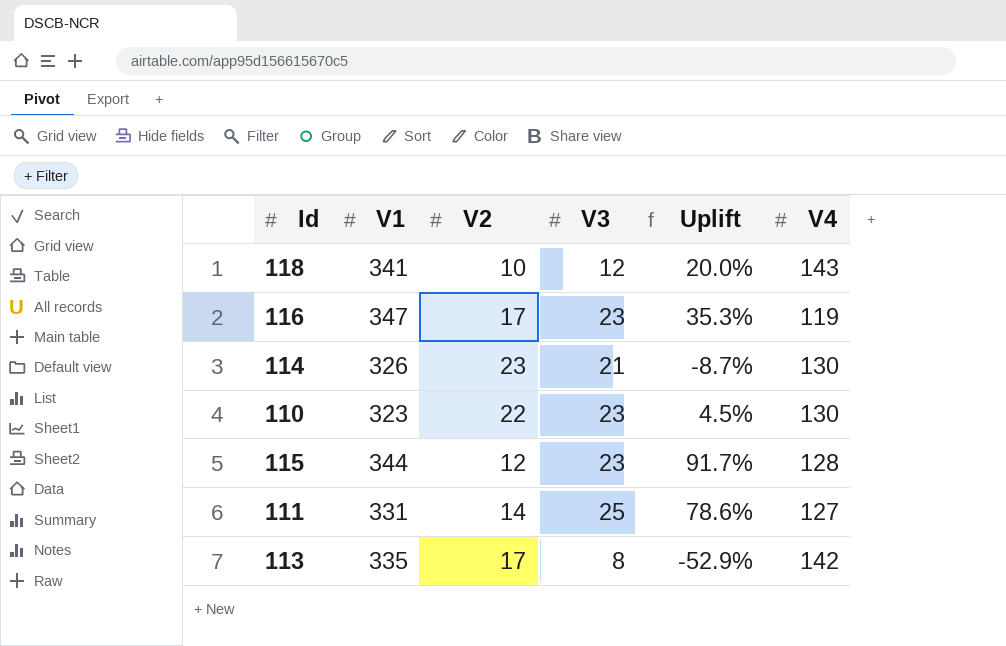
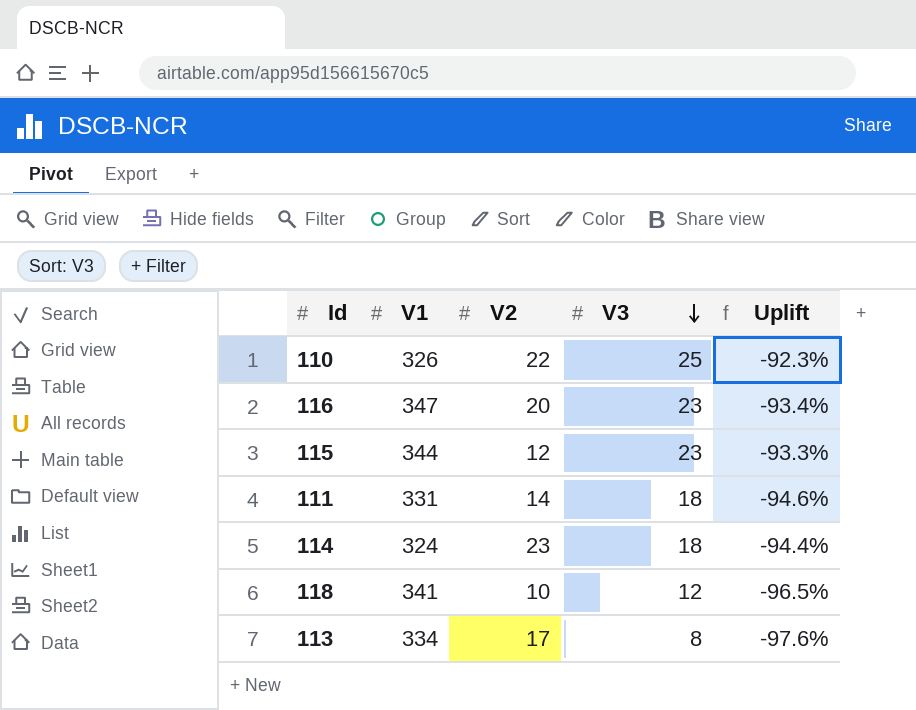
row order: none -> V3 descending
column V4 | position: 6 -> none
column Uplift | formula: ([V3] - [V2]) / [V2] -> ([V3] - [V1]) / [V1]
110 | V1: 323 -> 326
110 | V3: 23 -> 25
116 | V2: 17 -> 20
111 | V3: 25 -> 18
114 | V1: 326 -> 324
114 | V3: 21 -> 18
113 | V1: 335 -> 334

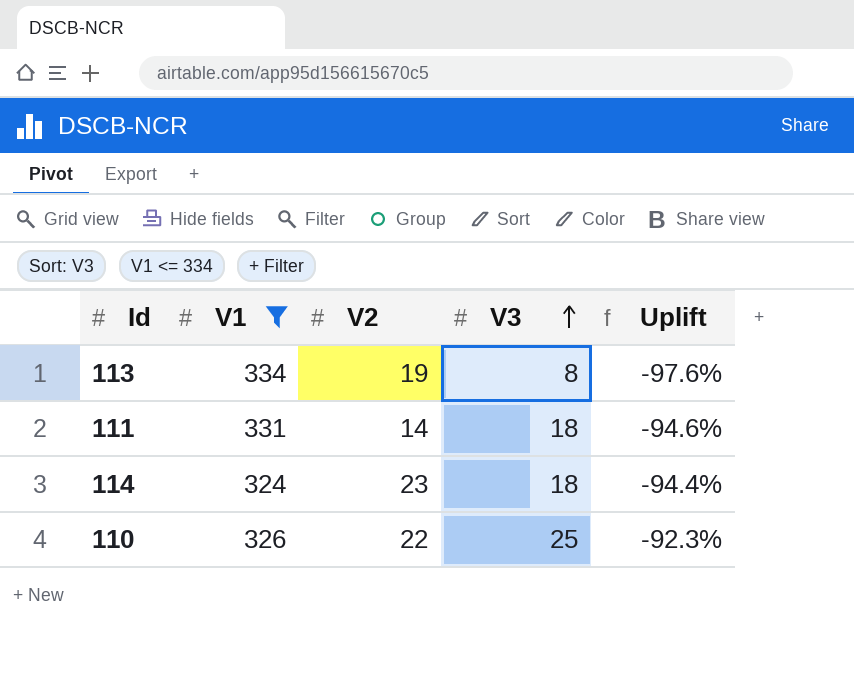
filter: none -> V1 <= 334
row order: V3 descending -> V3 ascending
113 | V2: 17 -> 19

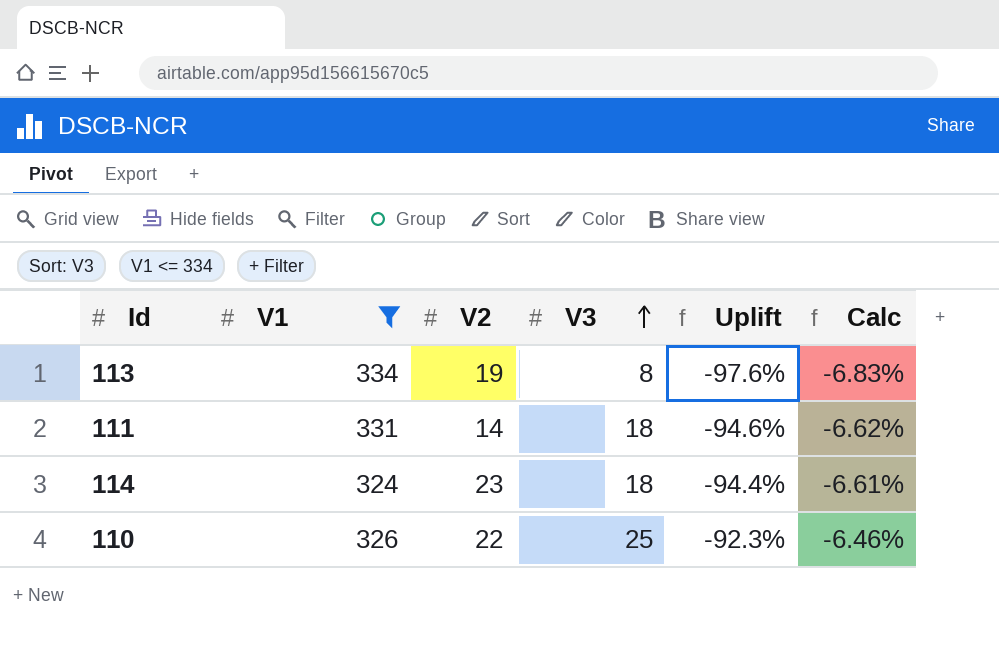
column Calc | formula: none -> [Uplift] * 0.07

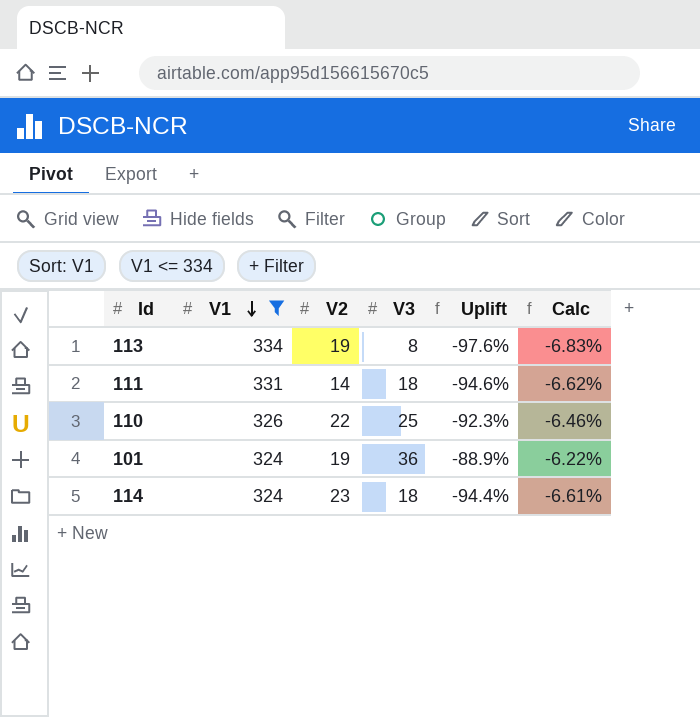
row order: V3 ascending -> V1 descending
row 101: none -> 324 | 19 | 36 | -88.9% | -6.22%

